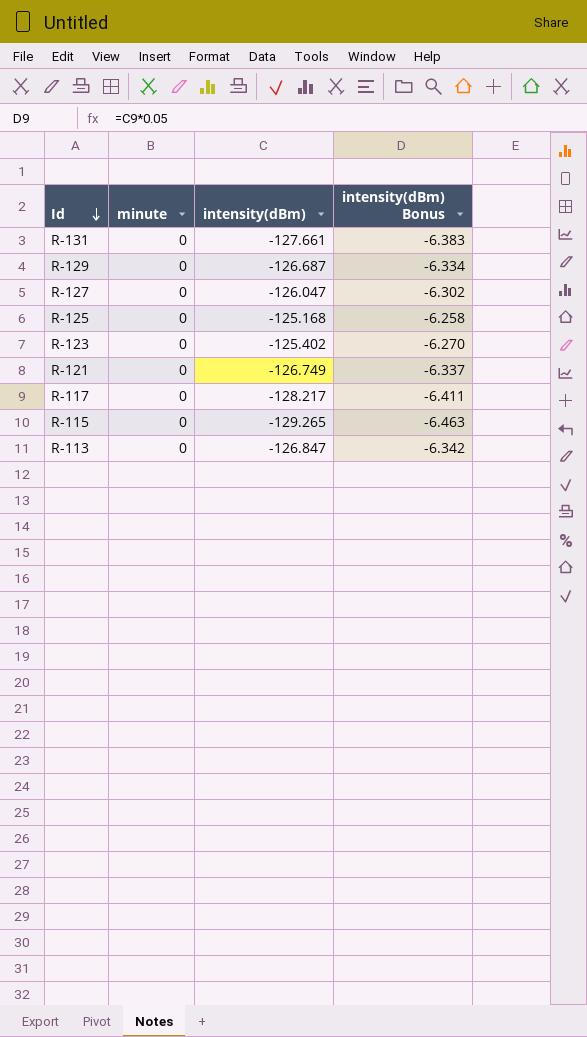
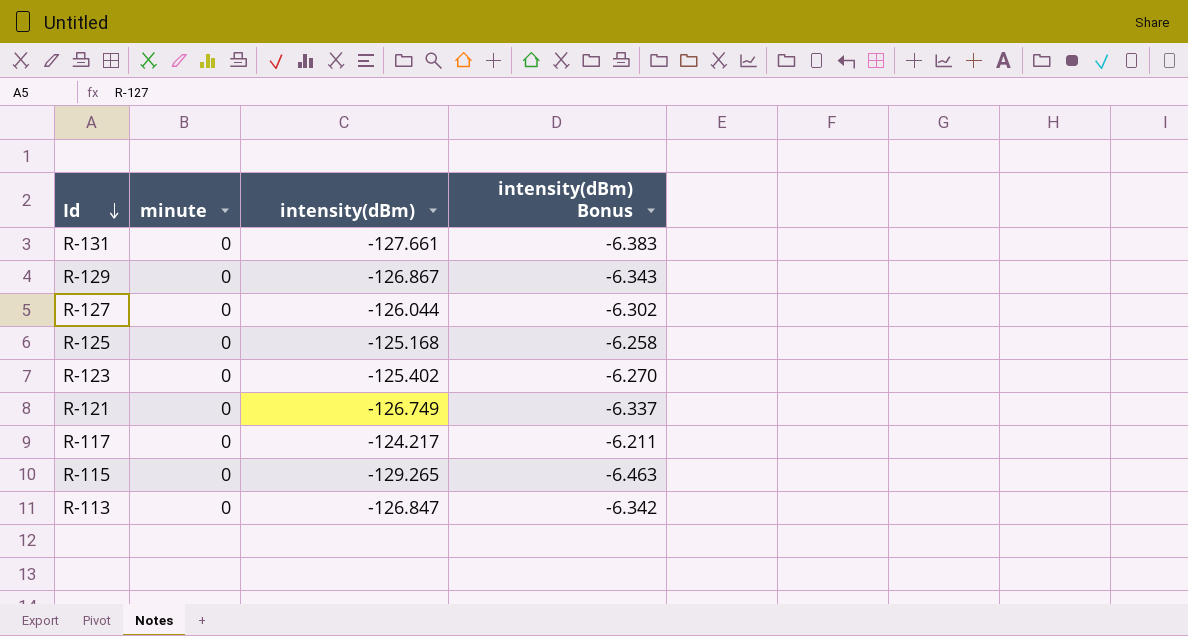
R-129 | intensity(dBm): -126.687 -> -126.867
R-129 | intensity(dBm) Bonus: -6.334 -> -6.343
R-127 | intensity(dBm): -126.047 -> -126.044
R-117 | intensity(dBm): -128.217 -> -124.217
R-117 | intensity(dBm) Bonus: -6.411 -> -6.211

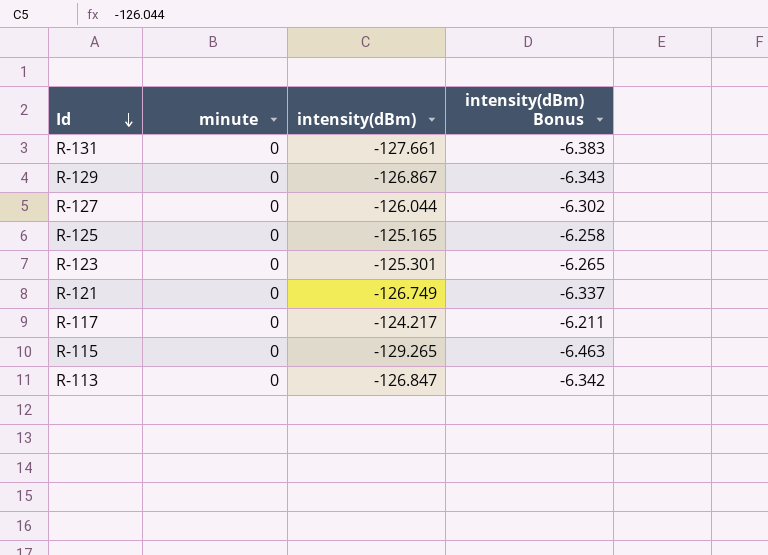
R-125 | intensity(dBm): -125.168 -> -125.165
R-123 | intensity(dBm): -125.402 -> -125.301
R-123 | intensity(dBm) Bonus: -6.270 -> -6.265

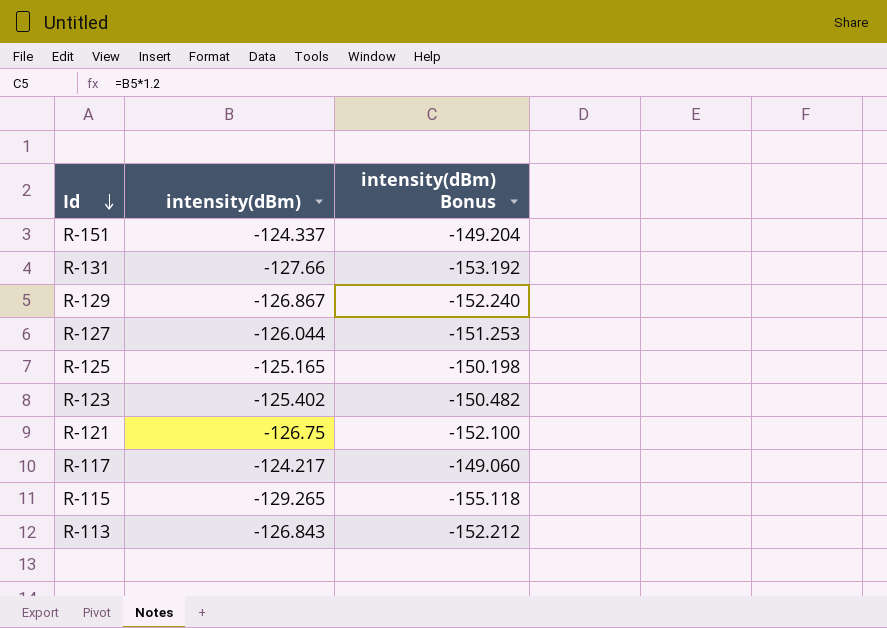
column minute | position: 2 -> none
column intensity(dBm) Bonus | formula: [intensity(dBm)] * 0.05 -> [intensity(dBm)] * 1.2
row R-151: none -> -124.337 | -149.204
R-131 | intensity(dBm): -127.661 -> -127.66
R-123 | intensity(dBm): -125.301 -> -125.402
R-121 | intensity(dBm): -126.749 -> -126.75
R-113 | intensity(dBm): -126.847 -> -126.843

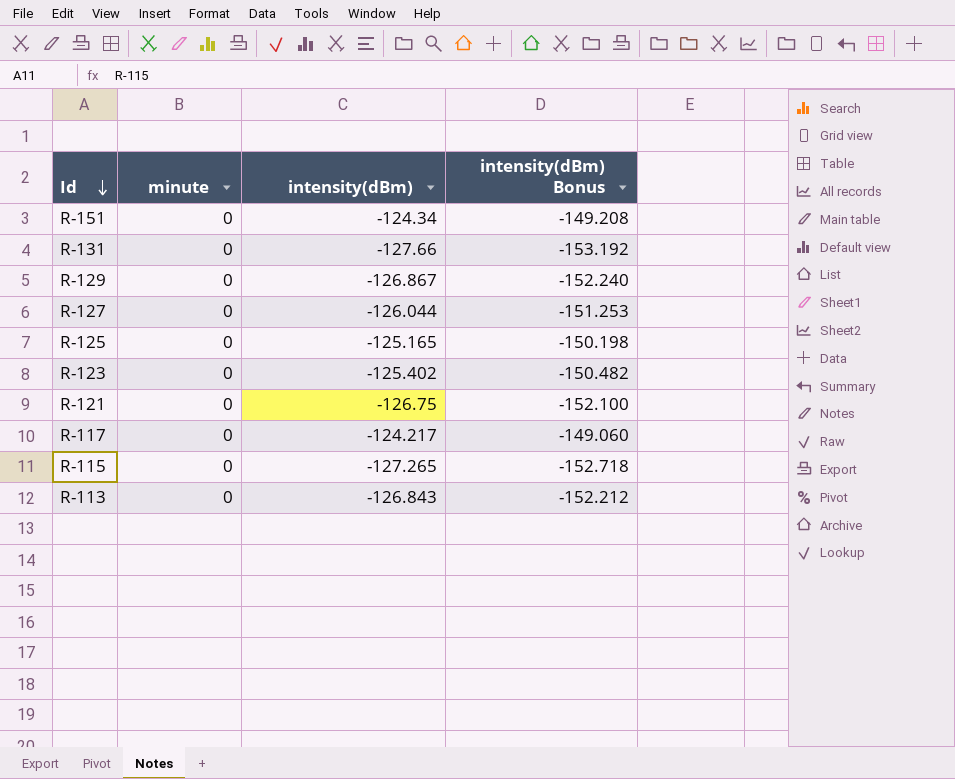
column minute | position: none -> 2
R-151 | intensity(dBm): -124.337 -> -124.34
R-151 | intensity(dBm) Bonus: -149.204 -> -149.208
R-115 | intensity(dBm): -129.265 -> -127.265
R-115 | intensity(dBm) Bonus: -155.118 -> -152.718

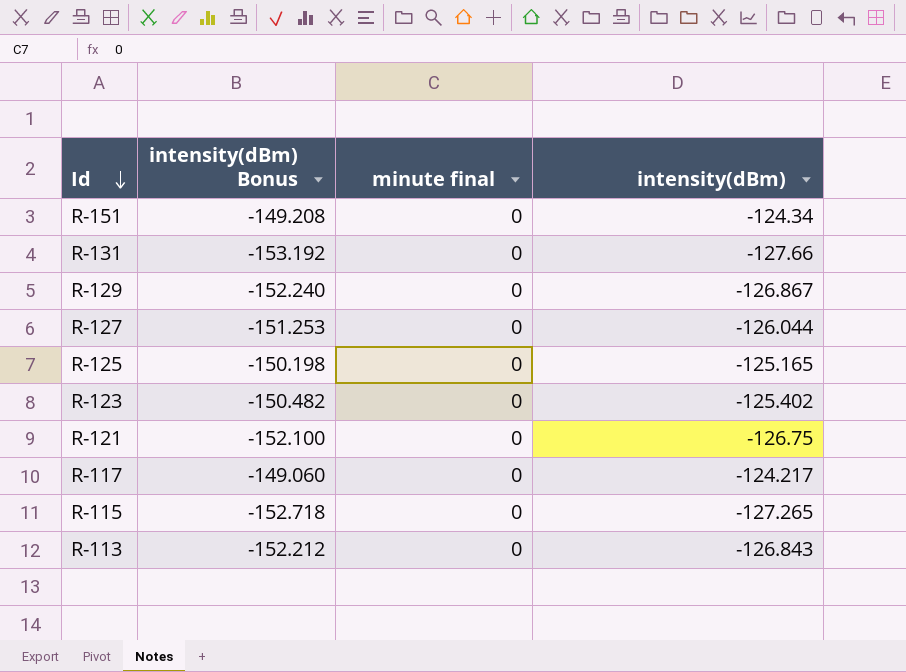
column intensity(dBm) Bonus | position: 4 -> 2
column name: minute -> minute final

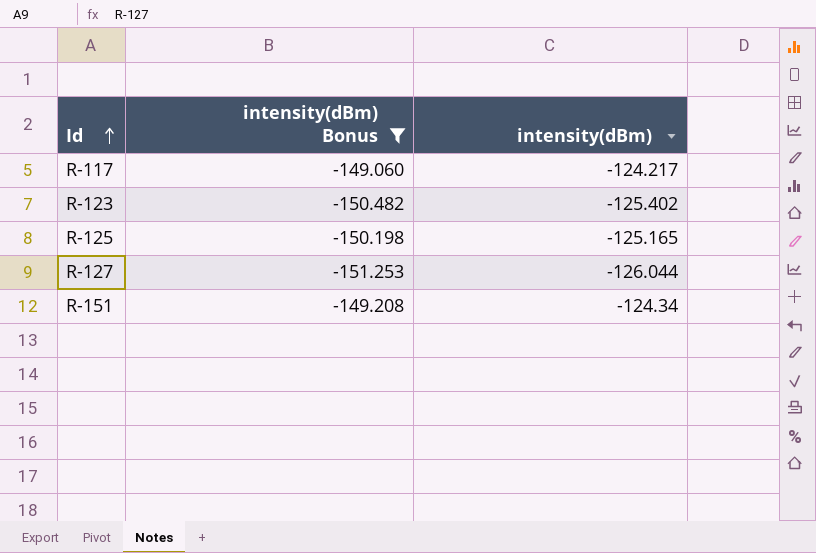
filter: none -> intensity(dBm) Bonus >= -151.253
row order: Id descending -> Id ascending
column minute final | position: 3 -> none

